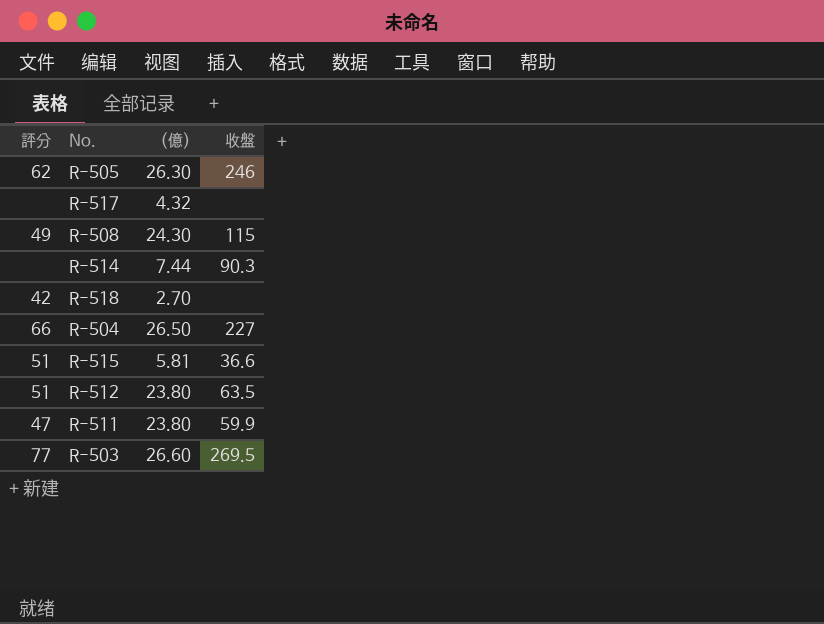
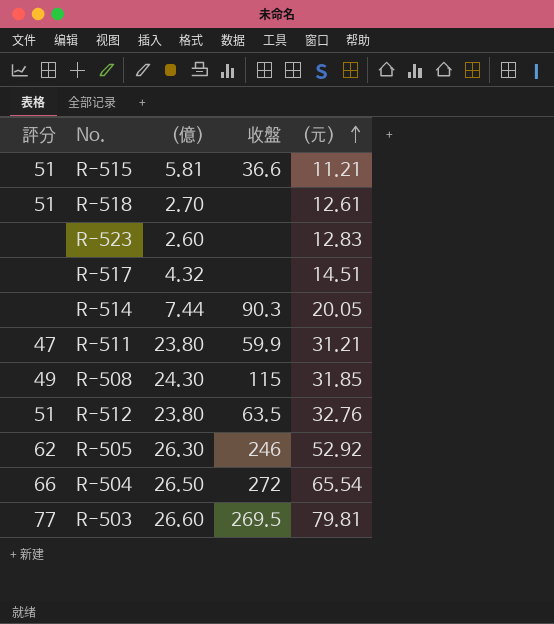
row order: none -> (元) ascending
column (元) | position: none -> 5
R-518 | 評分: 42 -> 51
row R-523: none -> none | 2.60 | none | 12.83
R-504 | 收盤: 227 -> 272

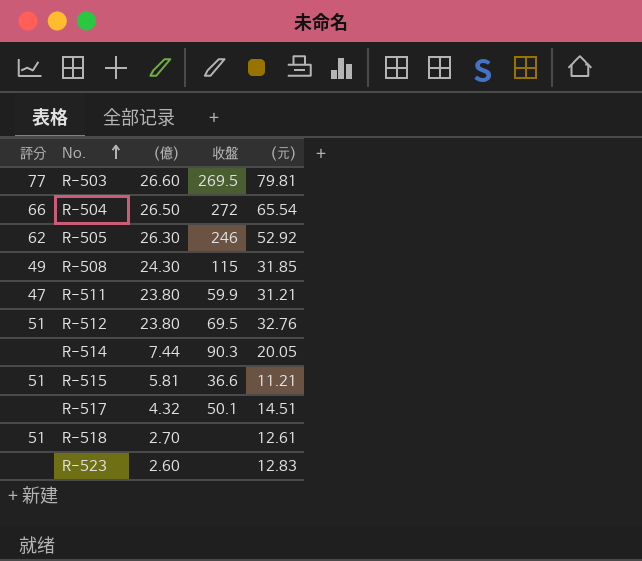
row order: (元) ascending -> No. ascending
R-512 | 收盤: 63.5 -> 69.5
R-517 | 收盤: none -> 50.1

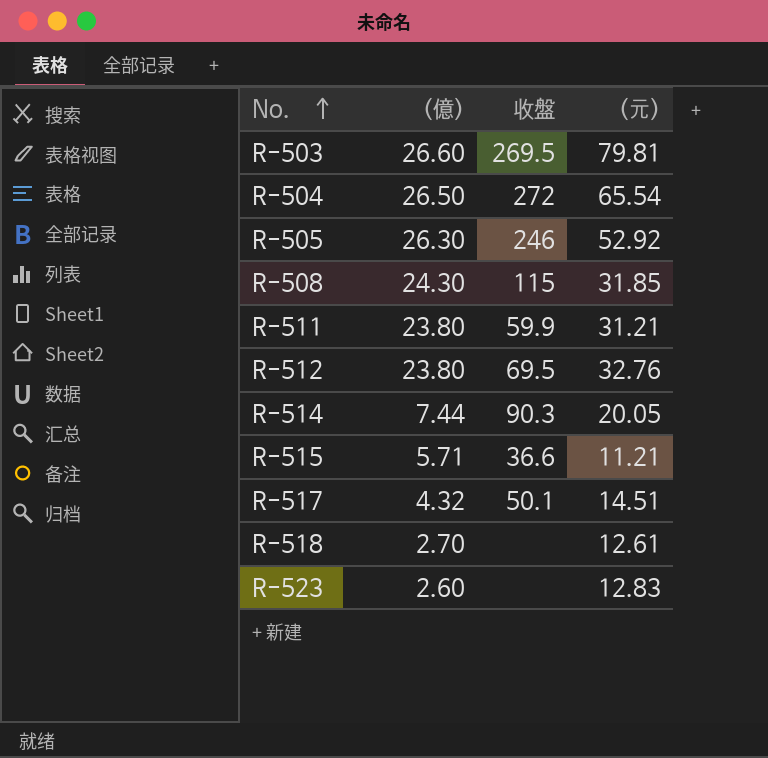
column 評分 | position: 1 -> none
R-515 | (億): 5.81 -> 5.71

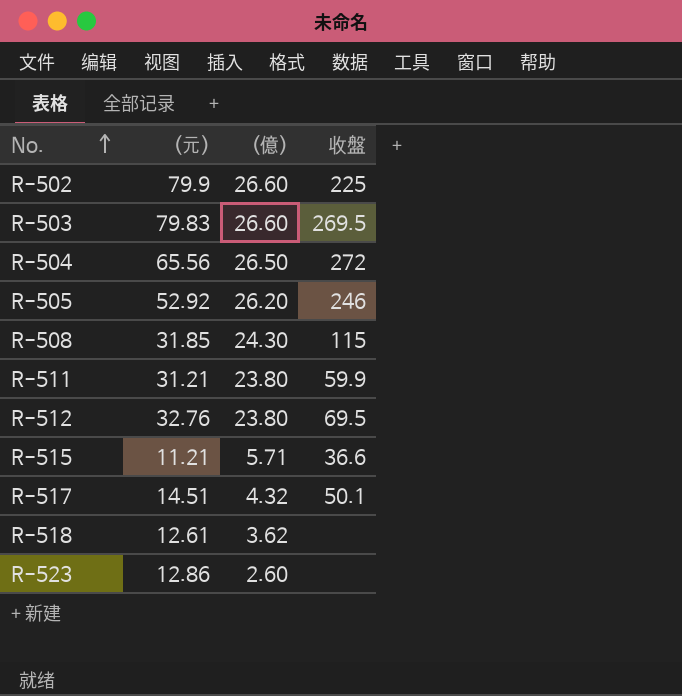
column (元) | position: 4 -> 2
row R-514: 7.44 | 90.3 | 20.05 -> none
row R-502: none -> 79.9 | 26.60 | 225
R-503 | (元): 79.81 -> 79.83
R-504 | (元): 65.54 -> 65.56
R-505 | (億): 26.30 -> 26.20
R-518 | (億): 2.70 -> 3.62
R-523 | (元): 12.83 -> 12.86

